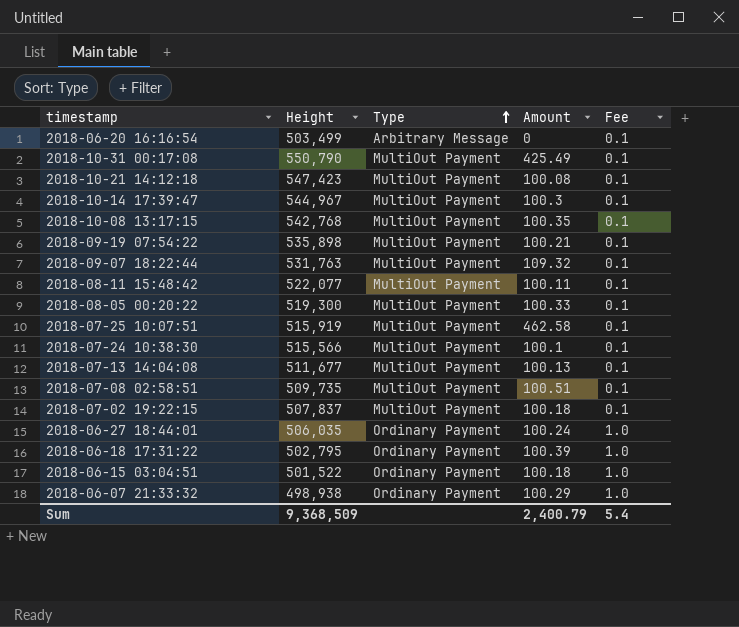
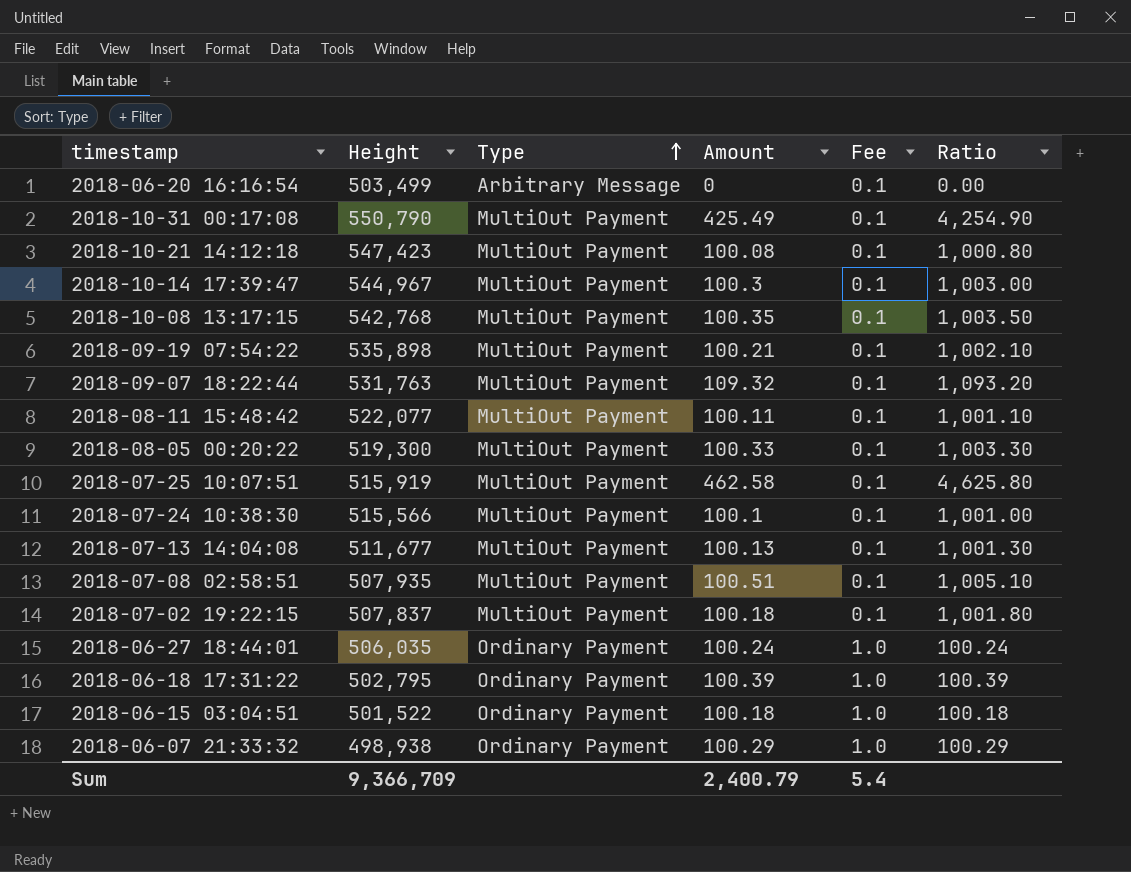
column Ratio | formula: none -> [Amount] / [Fee]
2018-07-08 02:58:51 | Height: 509,735 -> 507,935
Sum | Height: 9,368,509 -> 9,366,709

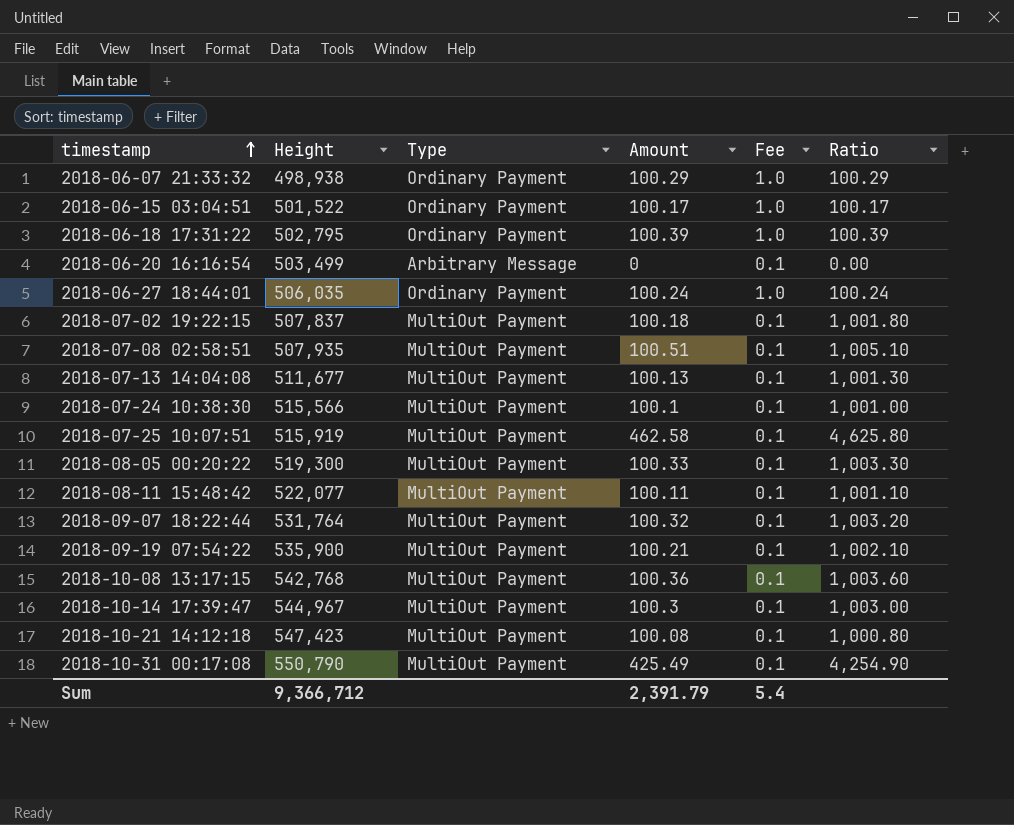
row order: Type ascending -> timestamp ascending
2018-06-15 03:04:51 | Amount: 100.18 -> 100.17
2018-06-15 03:04:51 | Ratio: 100.18 -> 100.17
2018-09-07 18:22:44 | Height: 531,763 -> 531,764
2018-09-07 18:22:44 | Amount: 109.32 -> 100.32
2018-09-07 18:22:44 | Ratio: 1,093.20 -> 1,003.20
2018-09-19 07:54:22 | Height: 535,898 -> 535,900
2018-10-08 13:17:15 | Amount: 100.35 -> 100.36
2018-10-08 13:17:15 | Ratio: 1,003.50 -> 1,003.60
Sum | Height: 9,366,709 -> 9,366,712
Sum | Amount: 2,400.79 -> 2,391.79

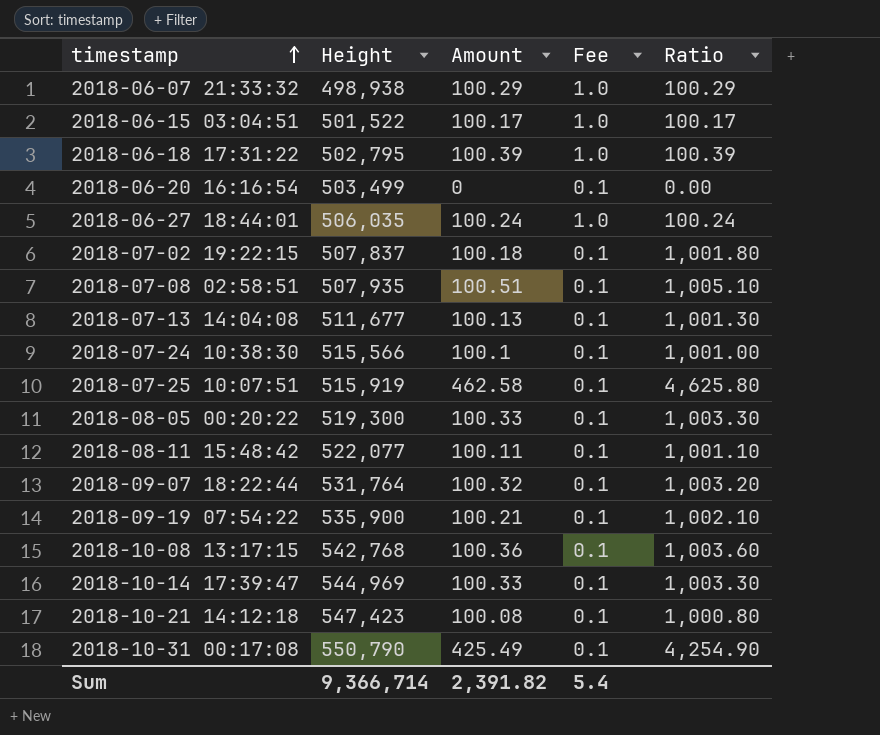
column Type | position: 3 -> none
2018-10-14 17:39:47 | Height: 544,967 -> 544,969
2018-10-14 17:39:47 | Amount: 100.3 -> 100.33
2018-10-14 17:39:47 | Ratio: 1,003.00 -> 1,003.30
Sum | Height: 9,366,712 -> 9,366,714
Sum | Amount: 2,391.79 -> 2,391.82

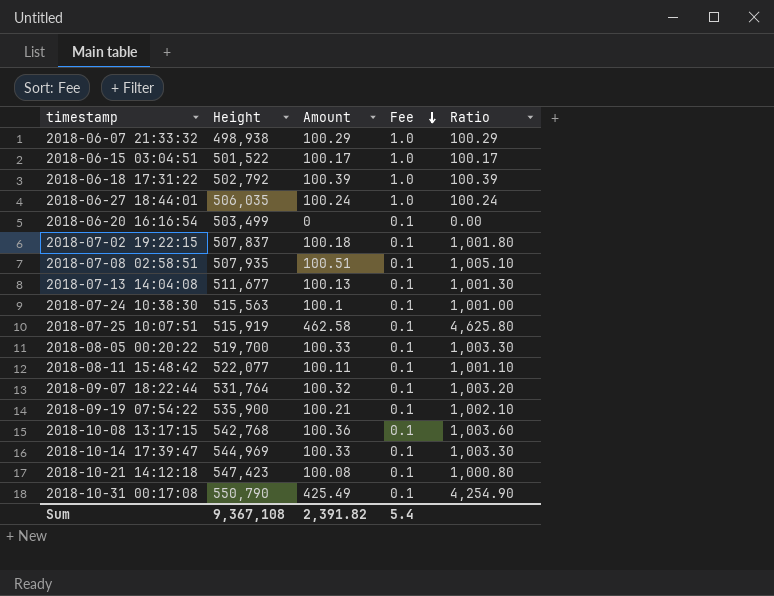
row order: timestamp ascending -> Fee descending
2018-06-18 17:31:22 | Height: 502,795 -> 502,792
2018-07-24 10:38:30 | Height: 515,566 -> 515,563
2018-08-05 00:20:22 | Height: 519,300 -> 519,700
Sum | Height: 9,366,714 -> 9,367,108

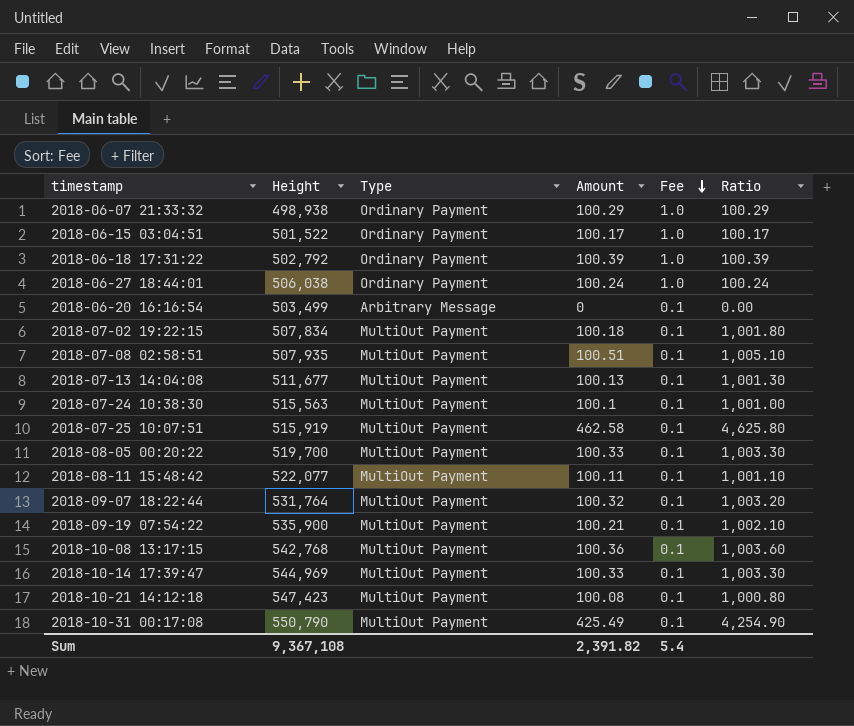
column Type | position: none -> 3
2018-06-27 18:44:01 | Height: 506,035 -> 506,038
2018-07-02 19:22:15 | Height: 507,837 -> 507,834

